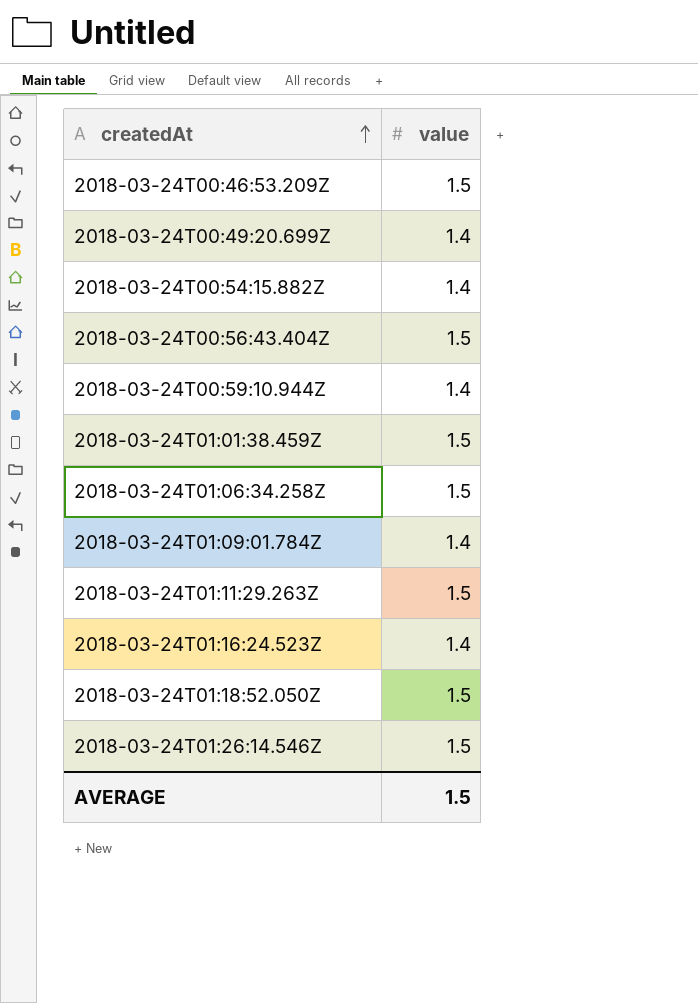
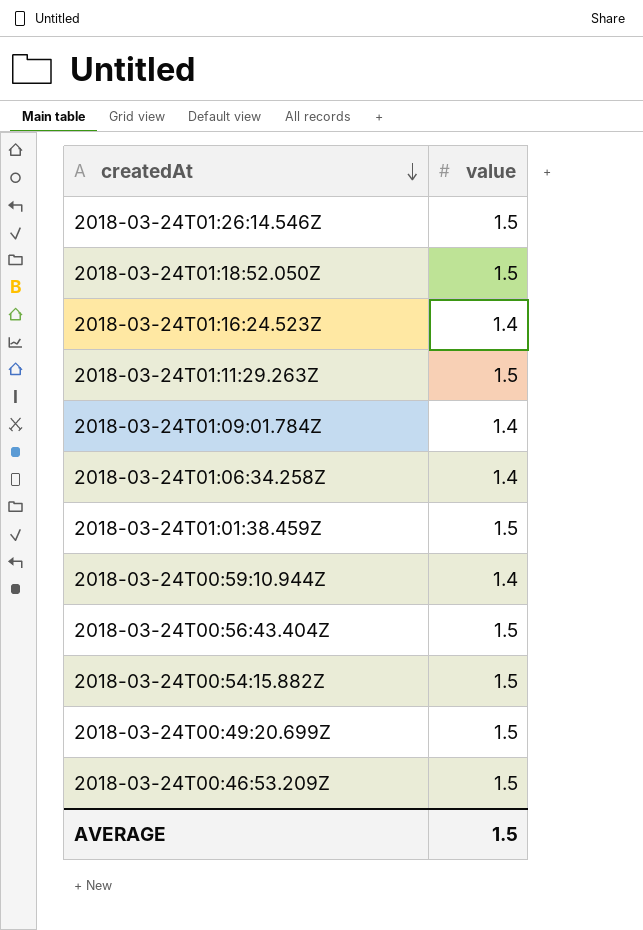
row order: createdAt ascending -> createdAt descending
2018-03-24T01:06:34.258Z | value: 1.5 -> 1.4
2018-03-24T00:54:15.882Z | value: 1.4 -> 1.5
2018-03-24T00:49:20.699Z | value: 1.4 -> 1.5

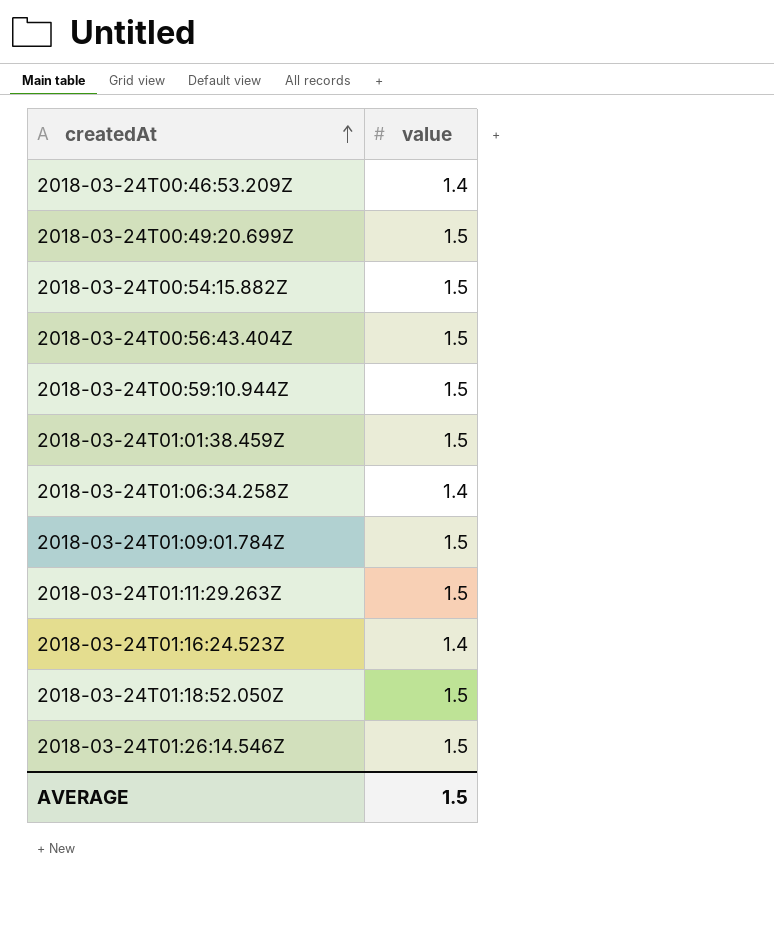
row order: createdAt descending -> createdAt ascending
2018-03-24T00:46:53.209Z | value: 1.5 -> 1.4
2018-03-24T00:59:10.944Z | value: 1.4 -> 1.5
2018-03-24T01:09:01.784Z | value: 1.4 -> 1.5

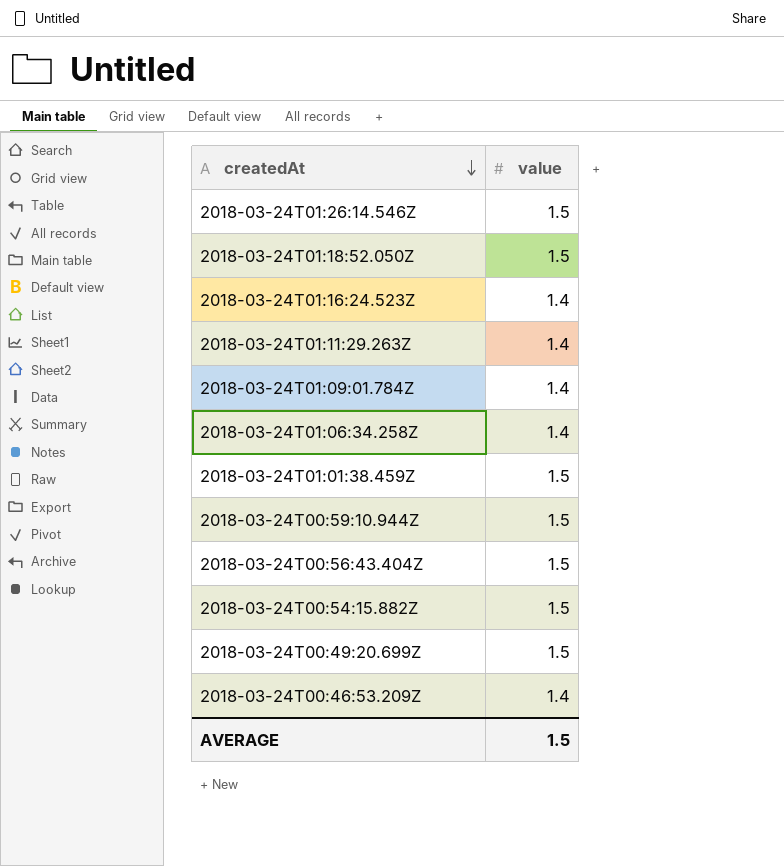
row order: createdAt ascending -> createdAt descending
2018-03-24T01:11:29.263Z | value: 1.5 -> 1.4
2018-03-24T01:09:01.784Z | value: 1.5 -> 1.4

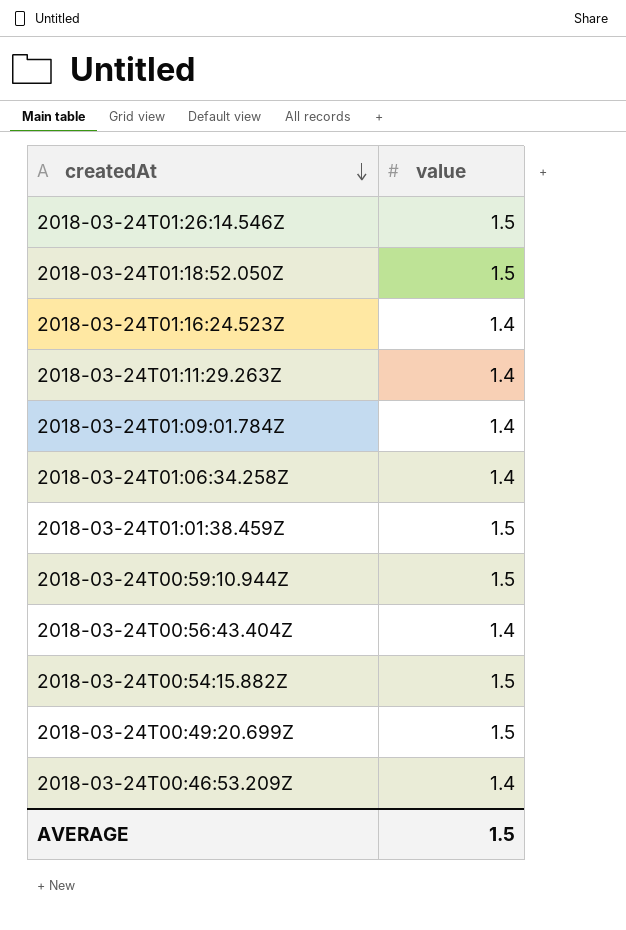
2018-03-24T00:56:43.404Z | value: 1.5 -> 1.4

